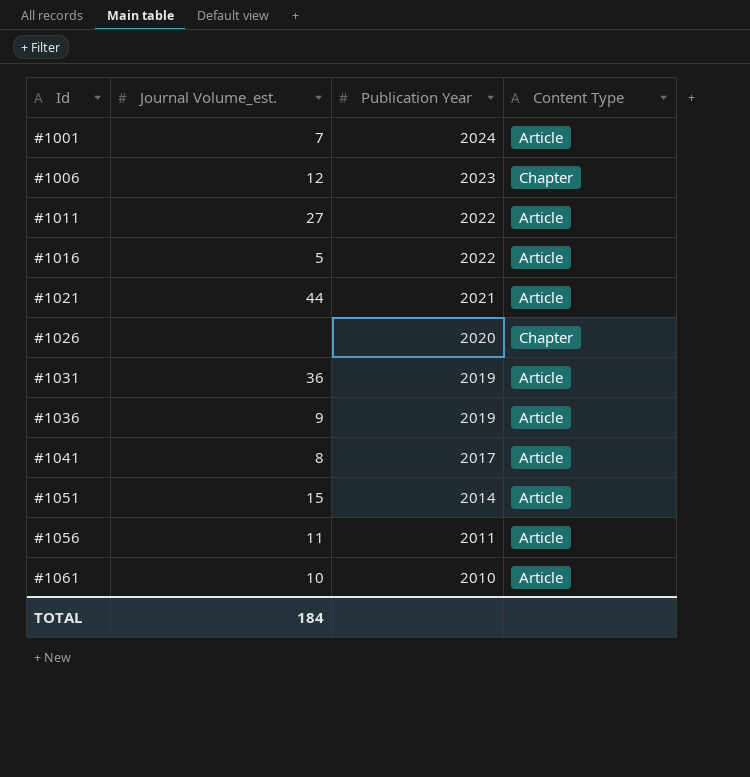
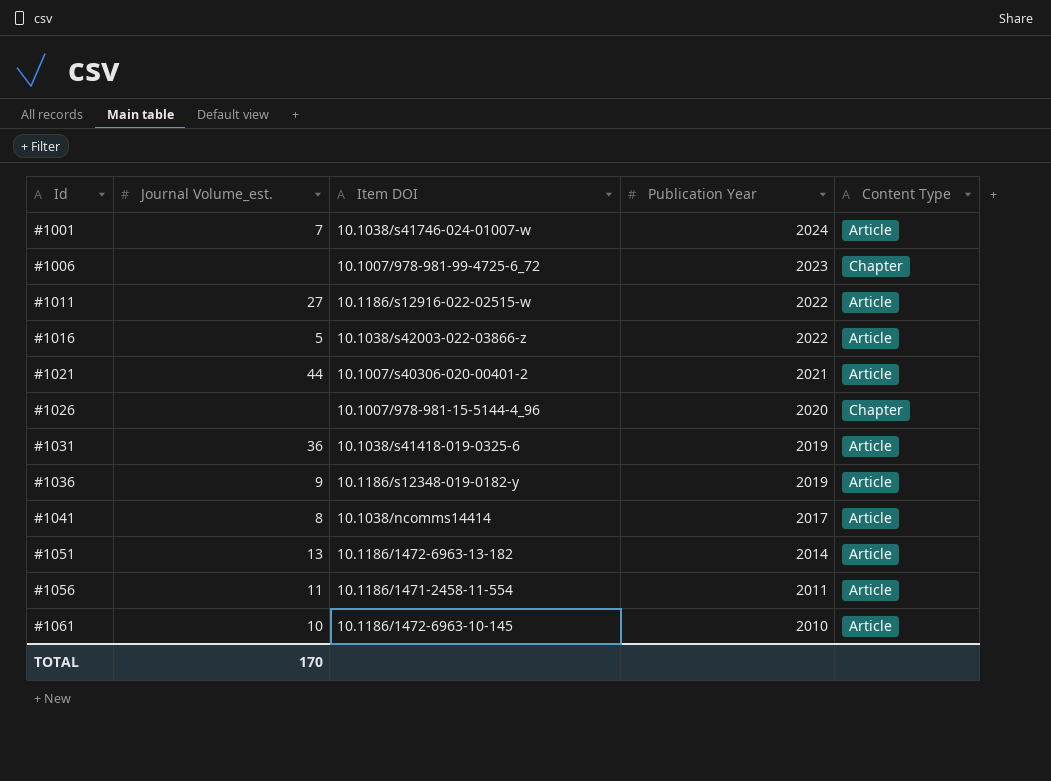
column Item DOI | position: none -> 3
#1006 | Journal Volume_est.: 12 -> none
#1051 | Journal Volume_est.: 15 -> 13
TOTAL | Journal Volume_est.: 184 -> 170

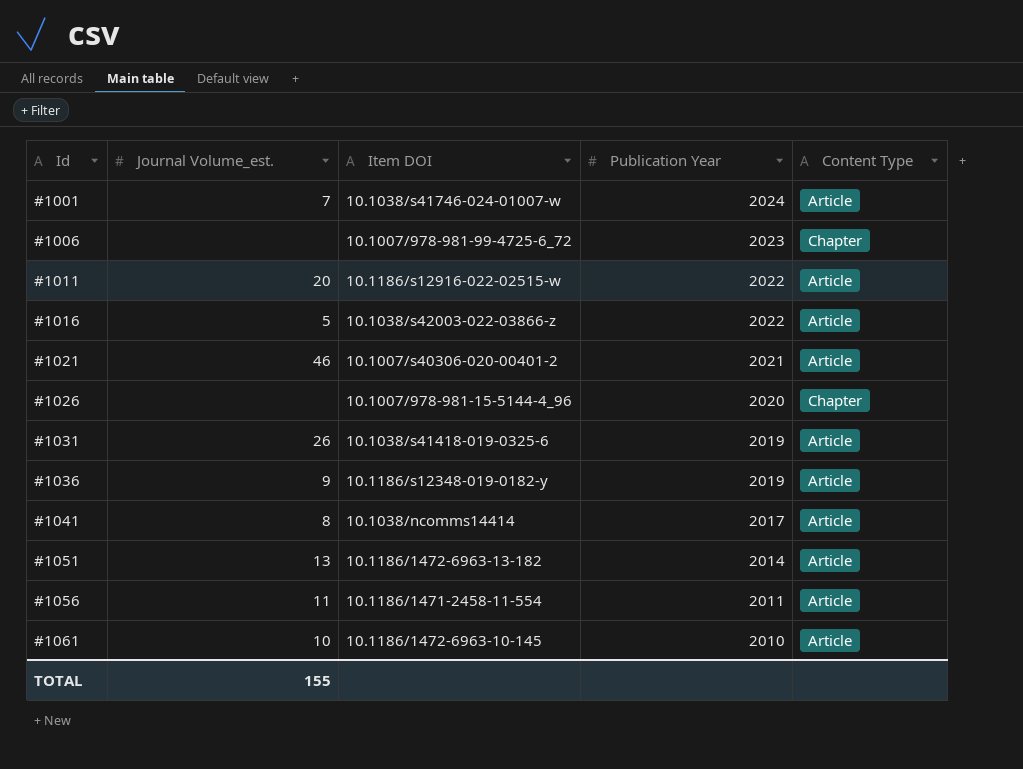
#1011 | Journal Volume_est.: 27 -> 20
#1021 | Journal Volume_est.: 44 -> 46
#1031 | Journal Volume_est.: 36 -> 26
TOTAL | Journal Volume_est.: 170 -> 155

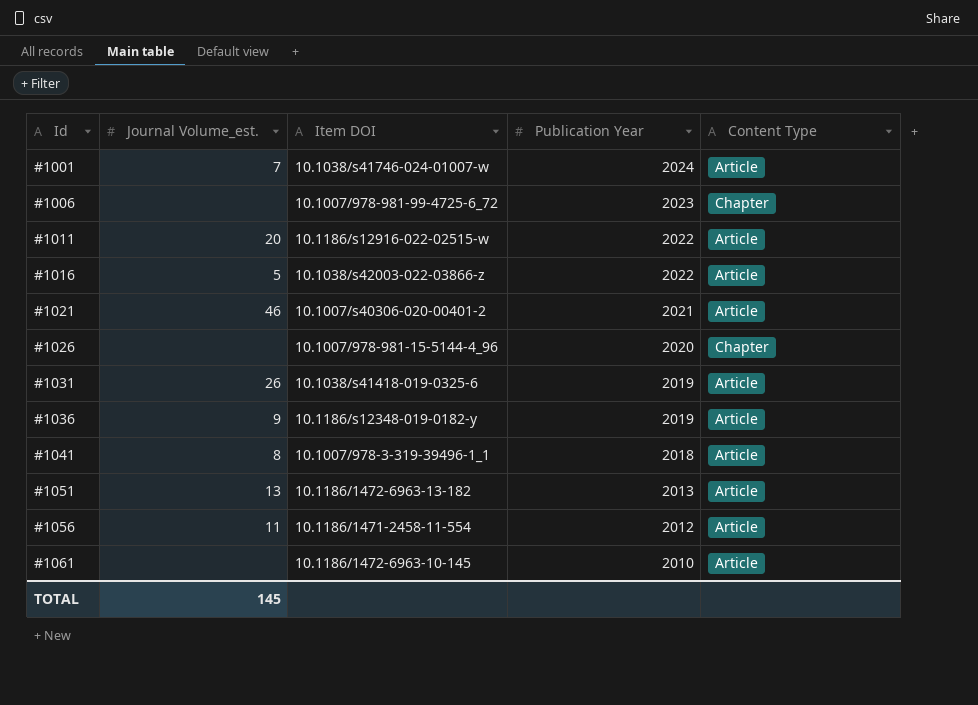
#1041 | Item DOI: 10.1038/ncomms14414 -> 10.1007/978-3-319-39496-1_1
#1041 | Publication Year: 2017 -> 2018
#1051 | Publication Year: 2014 -> 2013
#1056 | Publication Year: 2011 -> 2012
#1061 | Journal Volume_est.: 10 -> none
TOTAL | Journal Volume_est.: 155 -> 145

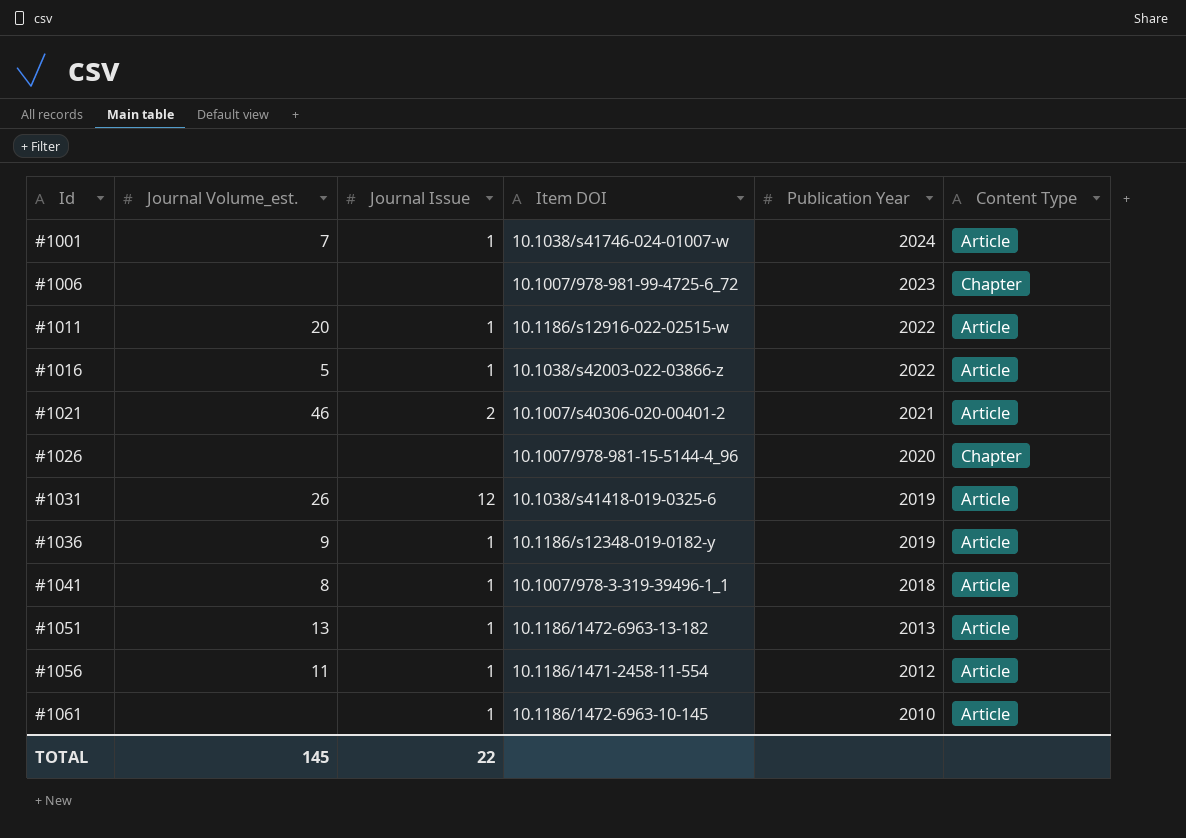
column Journal Issue | position: none -> 3

